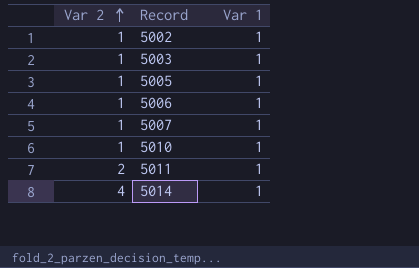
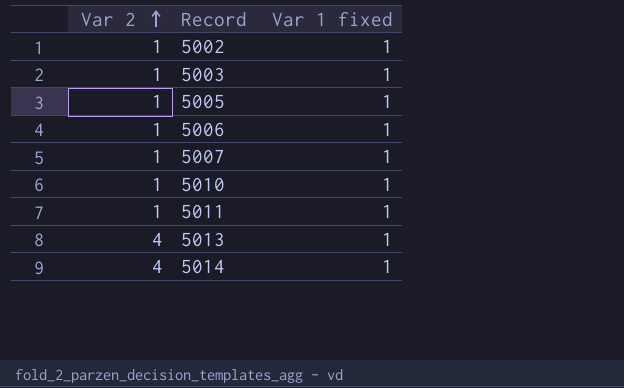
column name: Var 1 -> Var 1 fixed
5011 | Var 2: 2 -> 1
row 5013: none -> 4 | 1

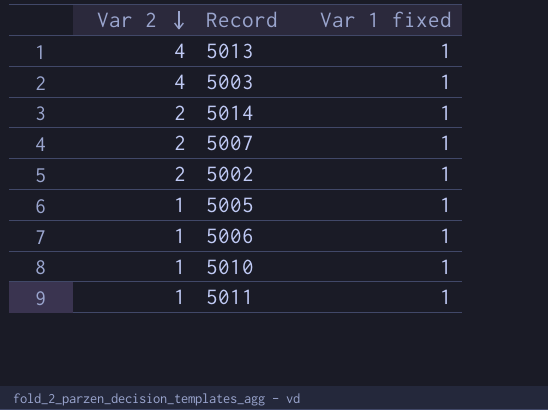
row order: Var 2 ascending -> Var 2 descending
5003 | Var 2: 1 -> 4
5014 | Var 2: 4 -> 2
5007 | Var 2: 1 -> 2
5002 | Var 2: 1 -> 2

